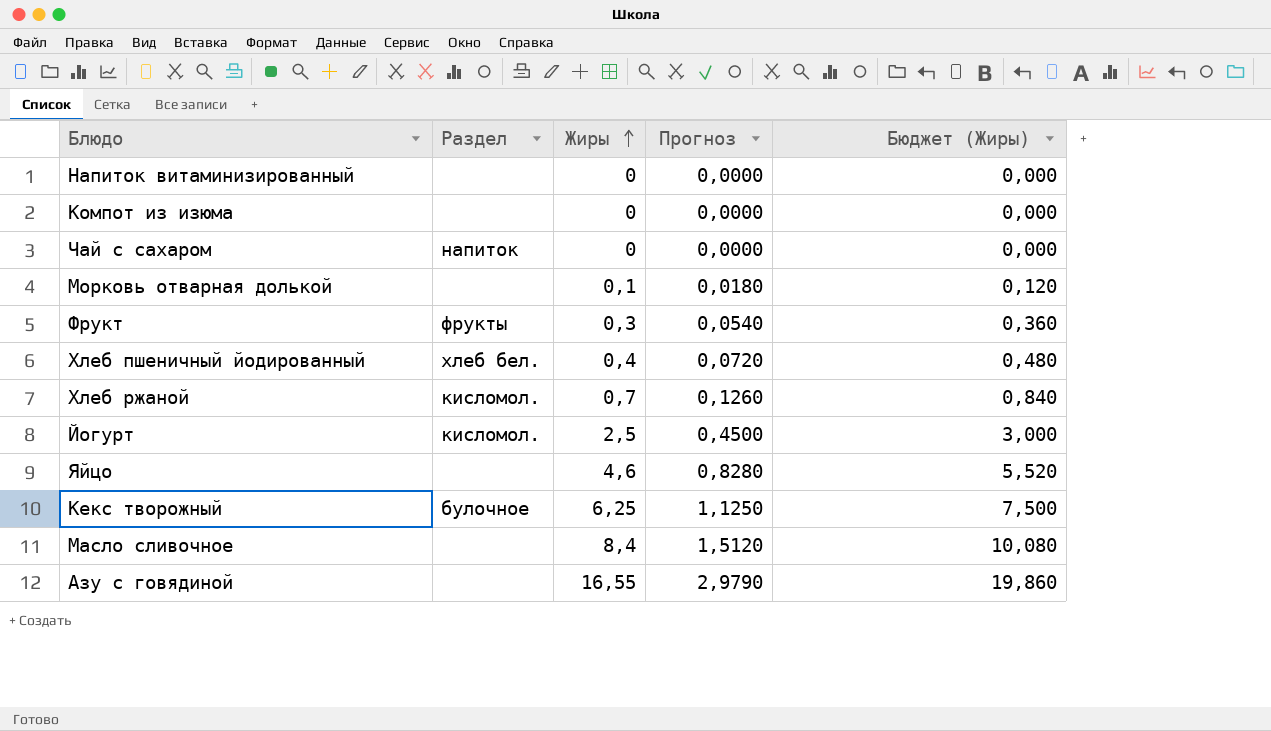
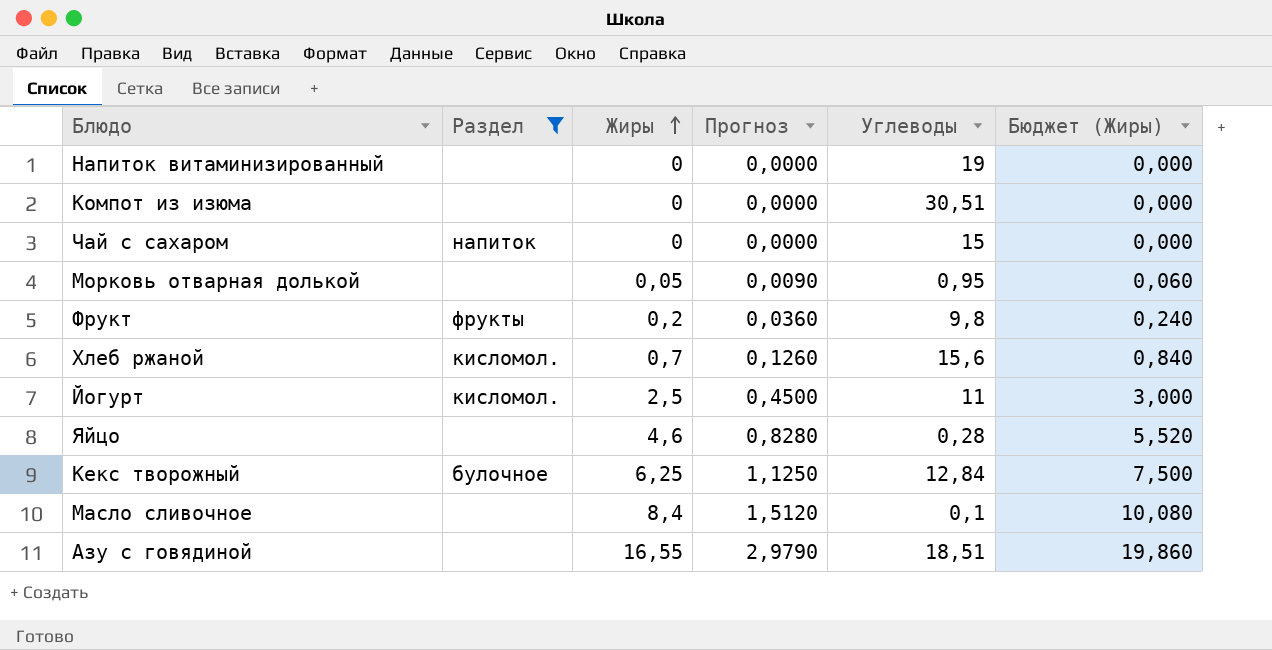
filter: none -> Раздел != хлеб бел.
column Углеводы | position: none -> 5
Морковь отварная долькой | Жиры: 0,1 -> 0,05
Морковь отварная долькой | Прогноз: 0,0180 -> 0,0090
Морковь отварная долькой | Бюджет (Жиры): 0,120 -> 0,060
Фрукт | Жиры: 0,3 -> 0,2
Фрукт | Прогноз: 0,0540 -> 0,0360
Фрукт | Бюджет (Жиры): 0,360 -> 0,240

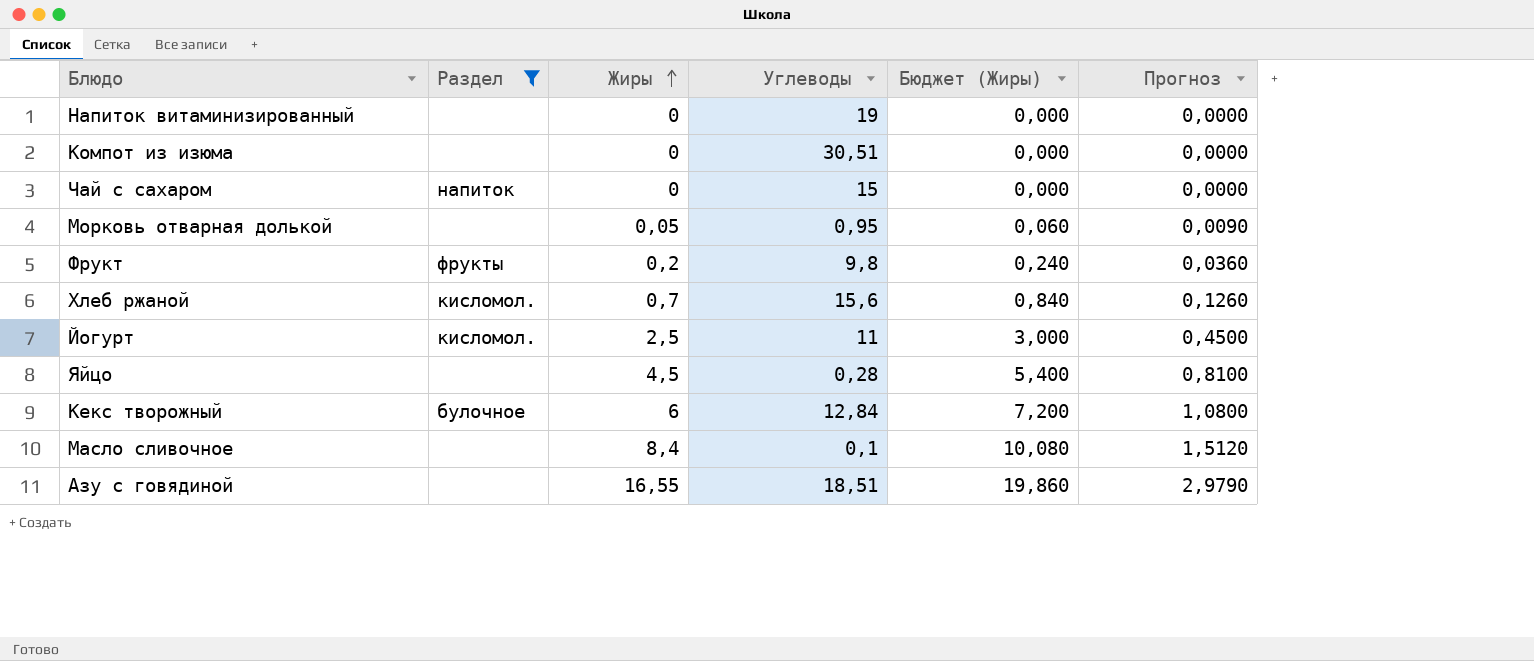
column Прогноз | position: 4 -> 6
Яйцо | Жиры: 4,6 -> 4,5
Яйцо | Бюджет (Жиры): 5,520 -> 5,400
Яйцо | Прогноз: 0,8280 -> 0,8100
Кекс творожный | Жиры: 6,25 -> 6
Кекс творожный | Бюджет (Жиры): 7,500 -> 7,200
Кекс творожный | Прогноз: 1,1250 -> 1,0800

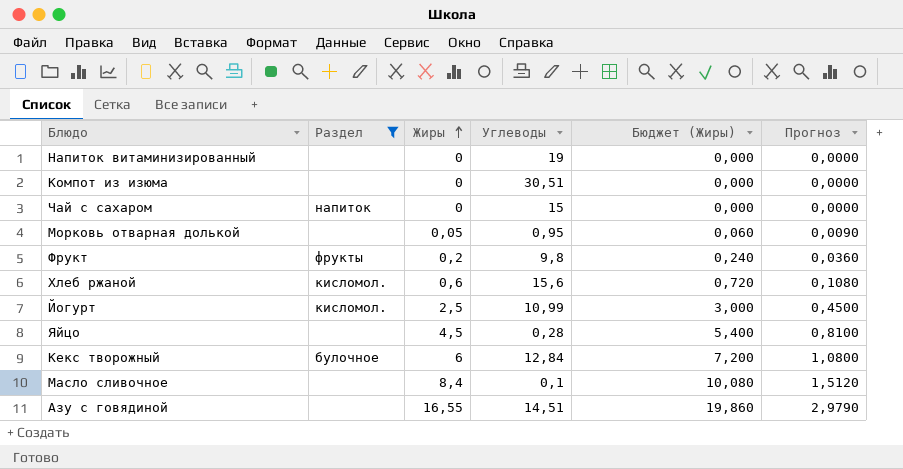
Хлеб ржаной | Жиры: 0,7 -> 0,6
Хлеб ржаной | Бюджет (Жиры): 0,840 -> 0,720
Хлеб ржаной | Прогноз: 0,1260 -> 0,1080
Йогурт | Углеводы: 11 -> 10,99
Азу с говядиной | Углеводы: 18,51 -> 14,51

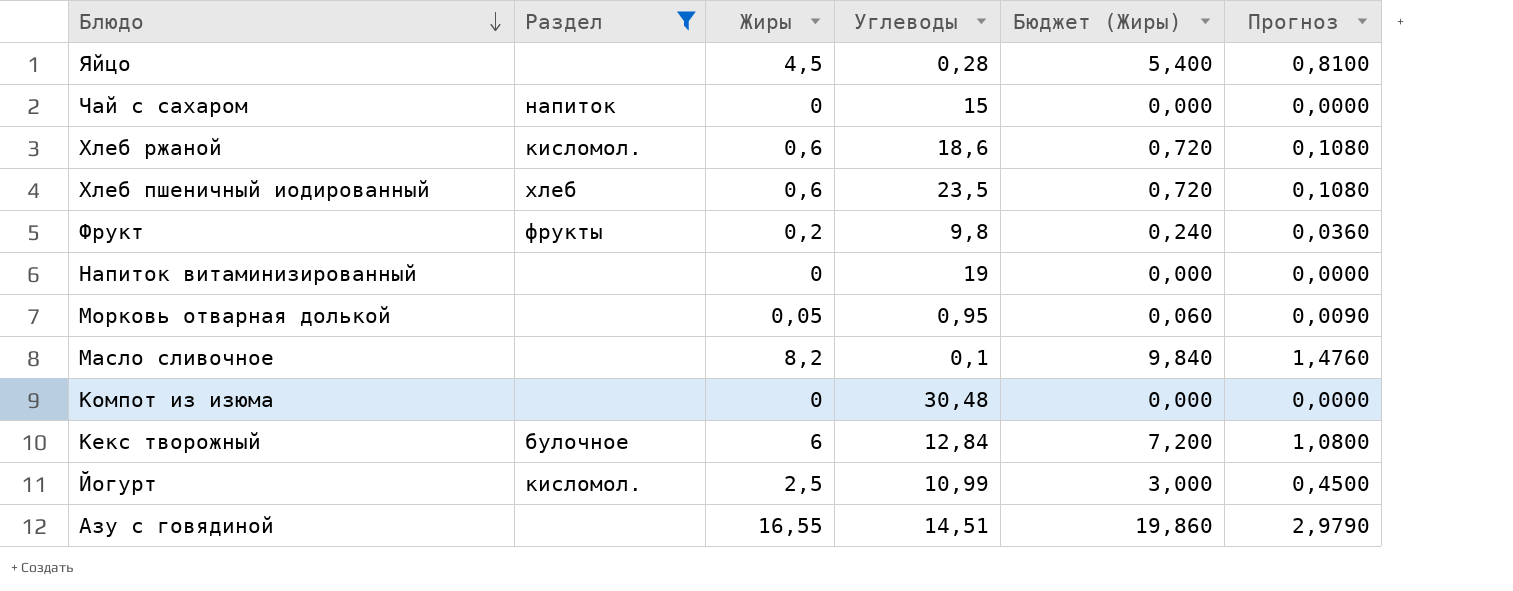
row order: Жиры ascending -> Блюдо descending
Хлеб ржаной | Углеводы: 15,6 -> 18,6
row Хлеб пшеничный иодированный: none -> хлеб | 0,6 | 23,5 | 0,720 | 0,1080
Масло сливочное | Жиры: 8,4 -> 8,2
Масло сливочное | Бюджет (Жиры): 10,080 -> 9,840
Масло сливочное | Прогноз: 1,5120 -> 1,4760
Компот из изюма | Углеводы: 30,51 -> 30,48

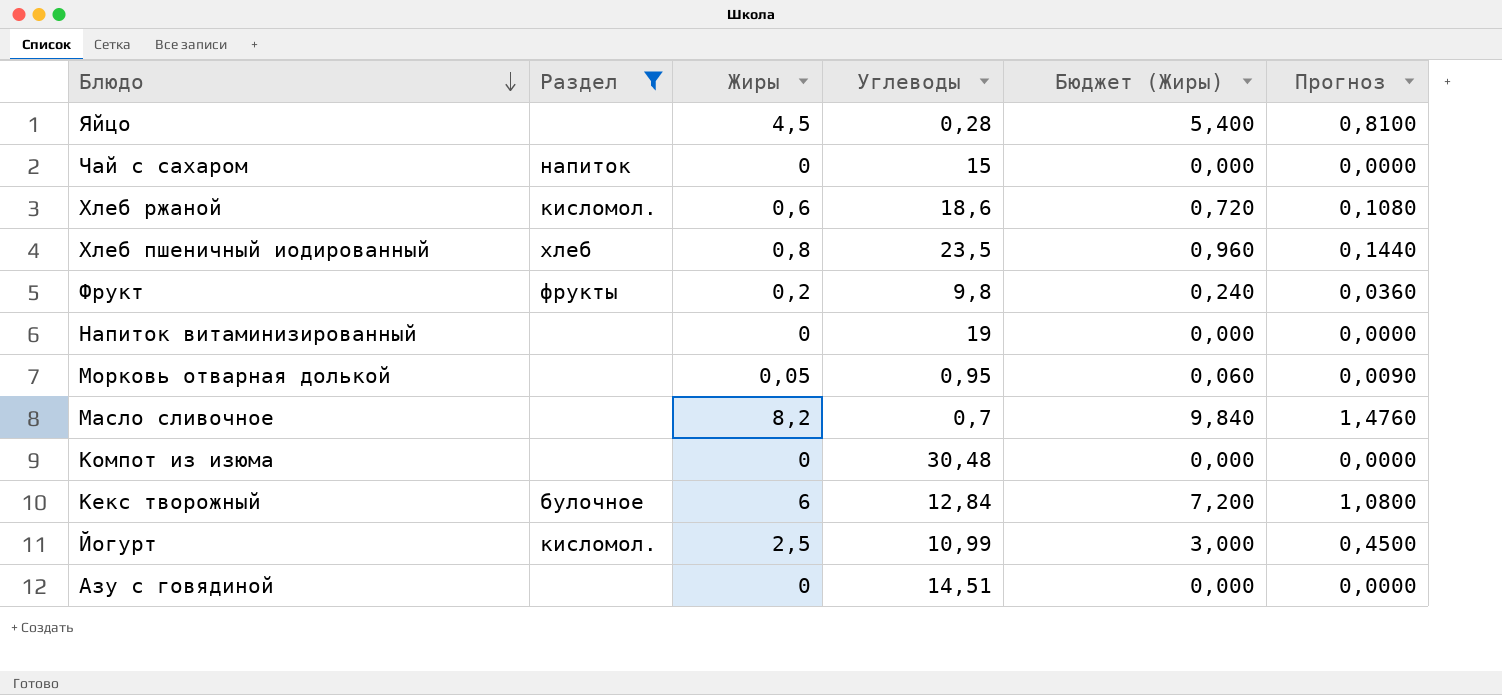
Хлеб пшеничный иодированный | Жиры: 0,6 -> 0,8
Хлеб пшеничный иодированный | Бюджет (Жиры): 0,720 -> 0,960
Хлеб пшеничный иодированный | Прогноз: 0,1080 -> 0,1440
Масло сливочное | Углеводы: 0,1 -> 0,7
Азу с говядиной | Жиры: 16,55 -> 0
Азу с говядиной | Бюджет (Жиры): 19,860 -> 0,000
Азу с говядиной | Прогноз: 2,9790 -> 0,0000

